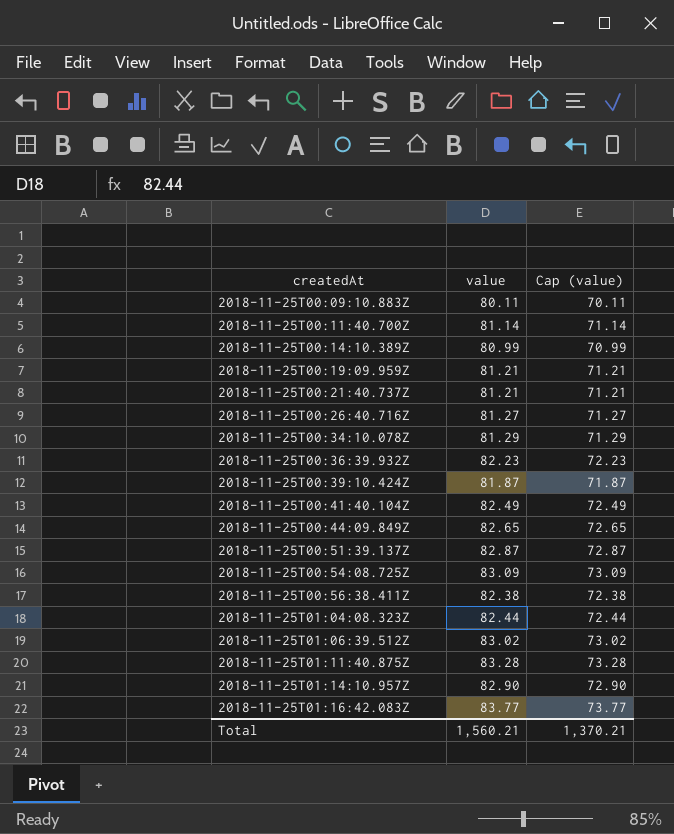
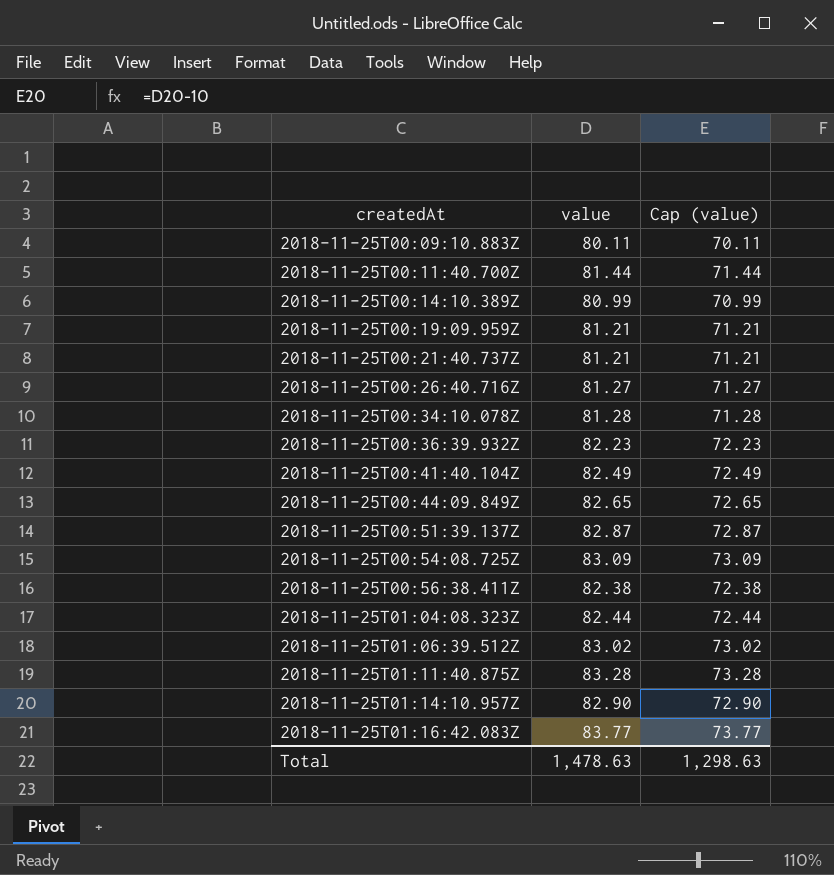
row 2018-11-25T00:39:10.424Z: 81.87 | 71.87 -> none
2018-11-25T00:11:40.700Z | value: 81.14 -> 81.44
2018-11-25T00:11:40.700Z | Cap (value): 71.14 -> 71.44
2018-11-25T00:34:10.078Z | value: 81.29 -> 81.28
2018-11-25T00:34:10.078Z | Cap (value): 71.29 -> 71.28
Total | value: 1,560.21 -> 1,478.63
Total | Cap (value): 1,370.21 -> 1,298.63

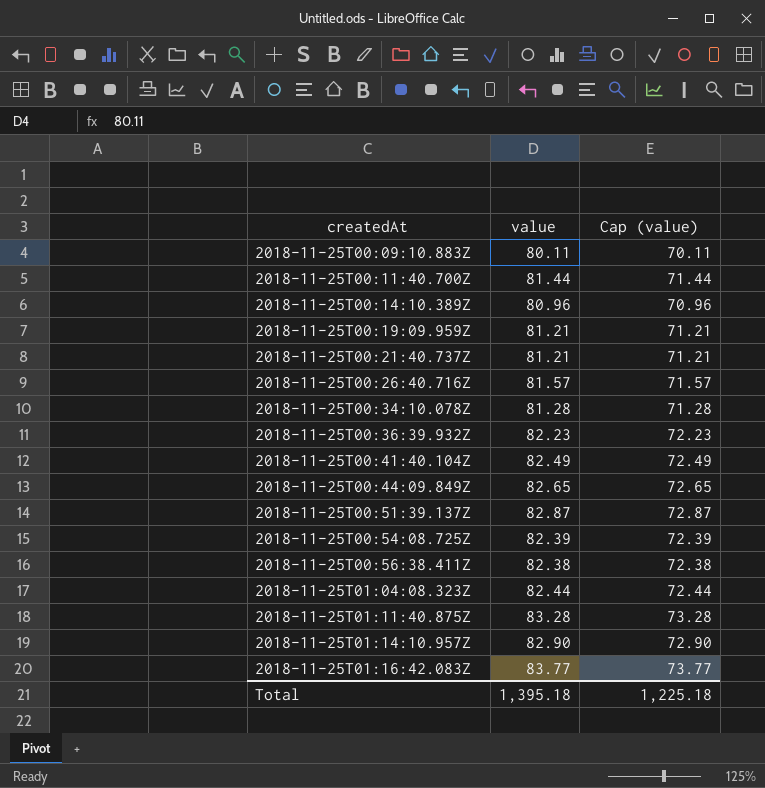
row 2018-11-25T01:06:39.512Z: 83.02 | 73.02 -> none
2018-11-25T00:14:10.389Z | value: 80.99 -> 80.96
2018-11-25T00:14:10.389Z | Cap (value): 70.99 -> 70.96
2018-11-25T00:26:40.716Z | value: 81.27 -> 81.57
2018-11-25T00:26:40.716Z | Cap (value): 71.27 -> 71.57
2018-11-25T00:54:08.725Z | value: 83.09 -> 82.39
2018-11-25T00:54:08.725Z | Cap (value): 73.09 -> 72.39
Total | value: 1,478.63 -> 1,395.18
Total | Cap (value): 1,298.63 -> 1,225.18

